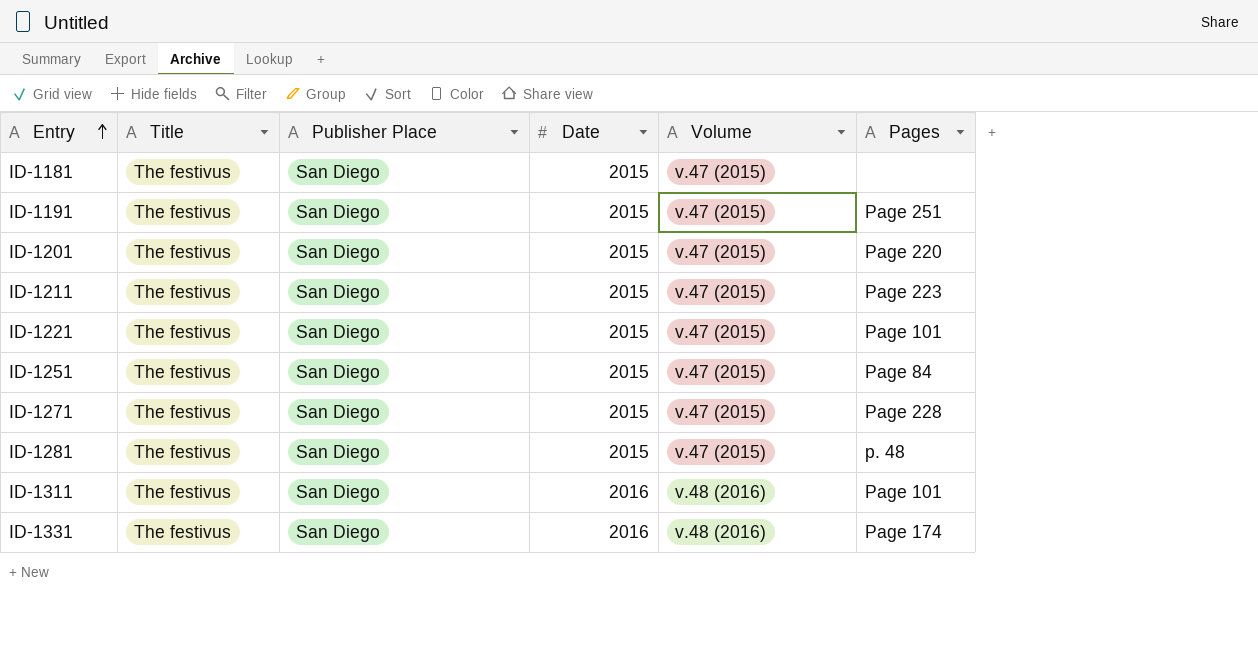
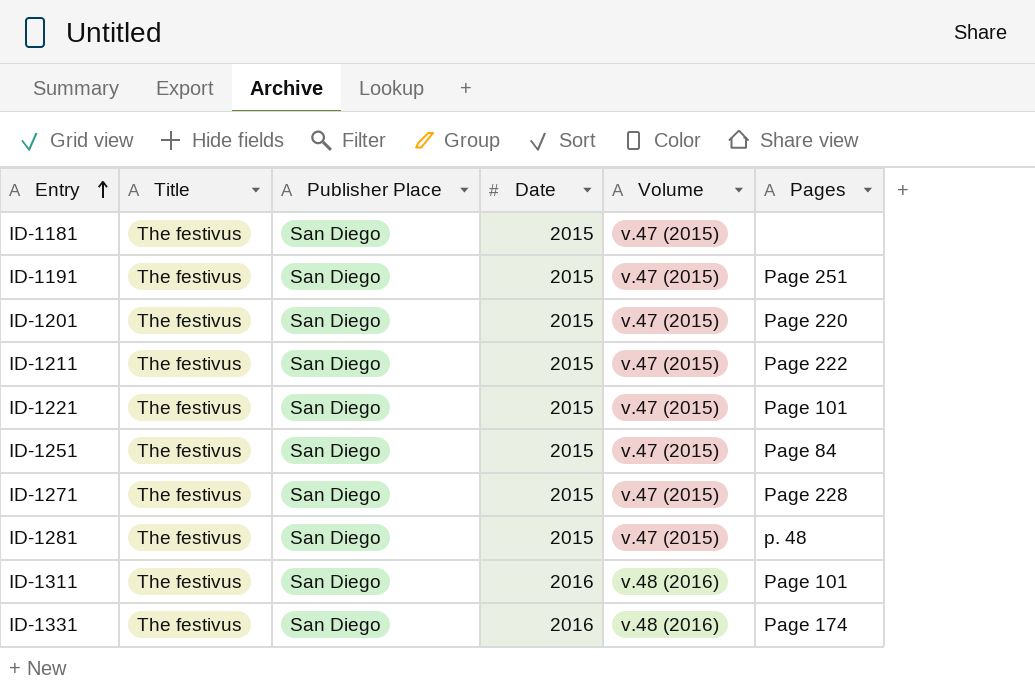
ID-1211 | Pages: Page 223 -> Page 222

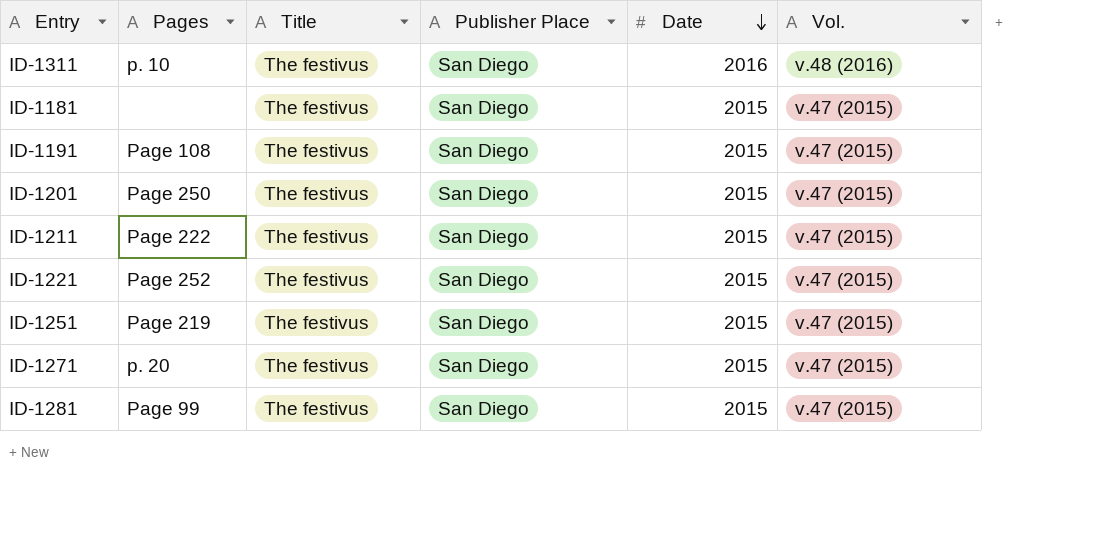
row order: Entry ascending -> Date descending
column Pages | position: 6 -> 2
column name: Volume -> Vol.
row ID-1331: The festivus | San Diego | 2016 | v.48 (2016) | Page 174 -> none
ID-1311 | Pages: Page 101 -> p. 10
ID-1191 | Pages: Page 251 -> Page 108
ID-1201 | Pages: Page 220 -> Page 250
ID-1221 | Pages: Page 101 -> Page 252
ID-1251 | Pages: Page 84 -> Page 219
ID-1271 | Pages: Page 228 -> p. 20
ID-1281 | Pages: p. 48 -> Page 99

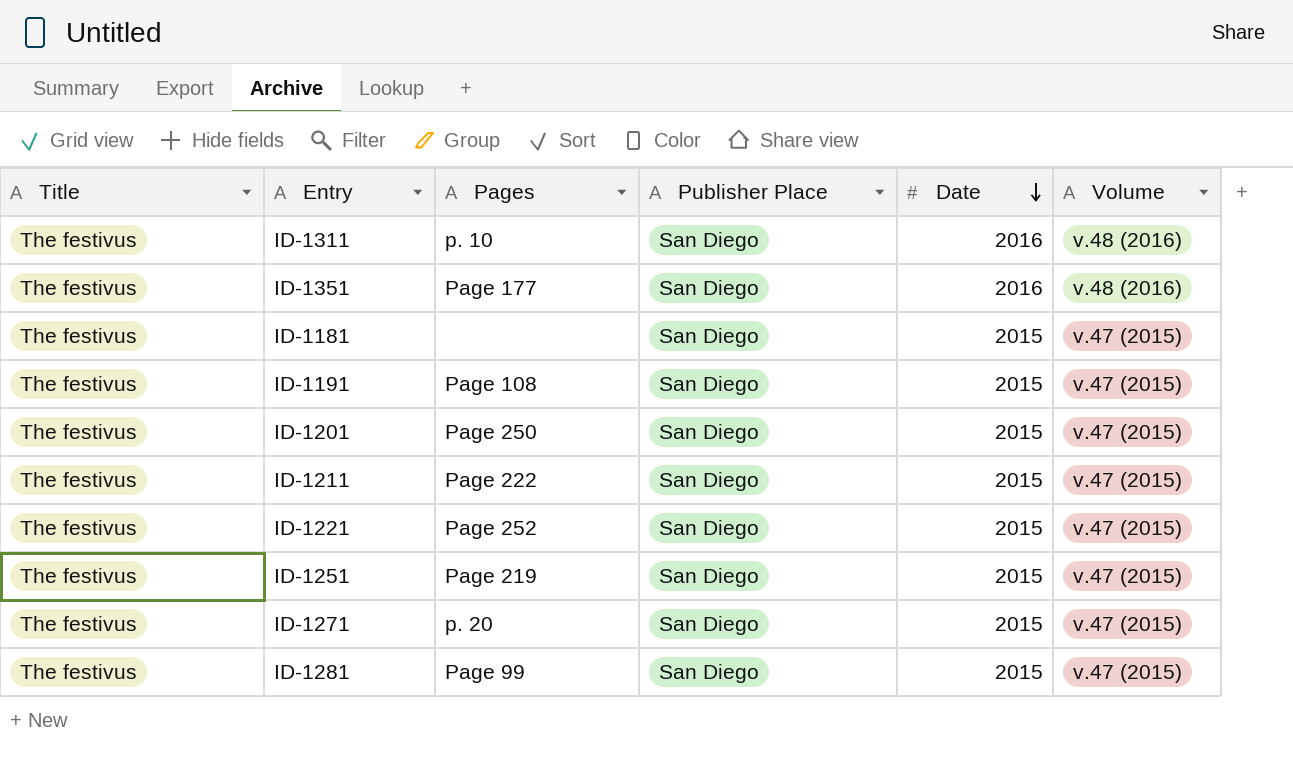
column Title | position: 3 -> 1
column name: Vol. -> Volume
row ID-1351: none -> The festivus | Page 177 | San Diego | 2016 | v.48 (2016)

